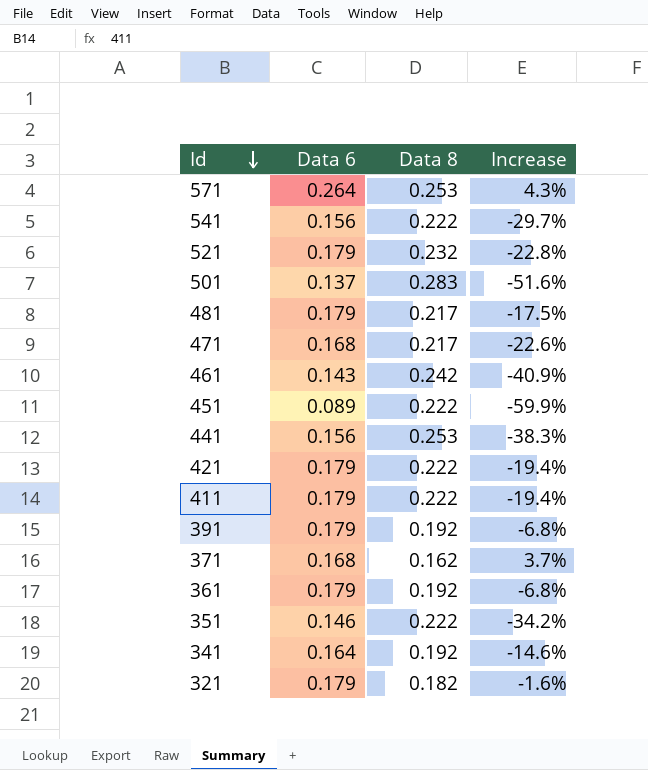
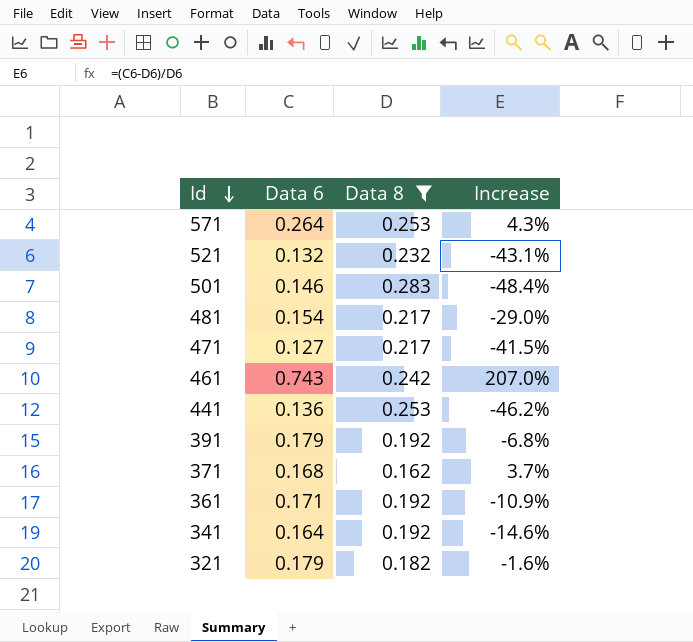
filter: none -> Data 8 != 0.222
521 | Data 6: 0.179 -> 0.132
521 | Increase: -22.8% -> -43.1%
501 | Data 6: 0.137 -> 0.146
501 | Increase: -51.6% -> -48.4%
481 | Data 6: 0.179 -> 0.154
481 | Increase: -17.5% -> -29.0%
471 | Data 6: 0.168 -> 0.127
471 | Increase: -22.6% -> -41.5%
461 | Data 6: 0.143 -> 0.743
461 | Increase: -40.9% -> 207.0%
441 | Data 6: 0.156 -> 0.136
441 | Increase: -38.3% -> -46.2%
361 | Data 6: 0.179 -> 0.171
361 | Increase: -6.8% -> -10.9%

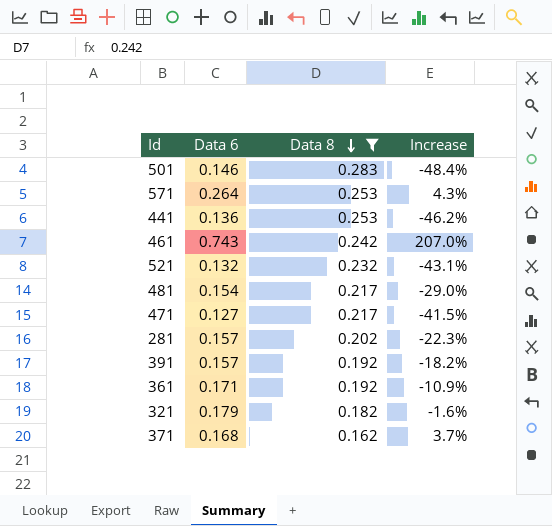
row order: Id descending -> Data 8 descending
row 341: 0.164 | 0.192 | -14.6% -> none
row 281: none -> 0.157 | 0.202 | -22.3%
391 | Data 6: 0.179 -> 0.157
391 | Increase: -6.8% -> -18.2%

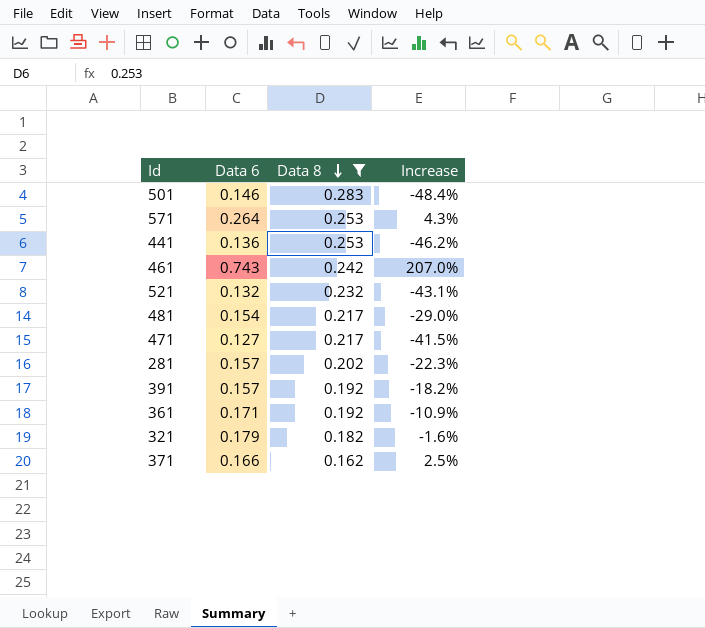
371 | Data 6: 0.168 -> 0.166
371 | Increase: 3.7% -> 2.5%

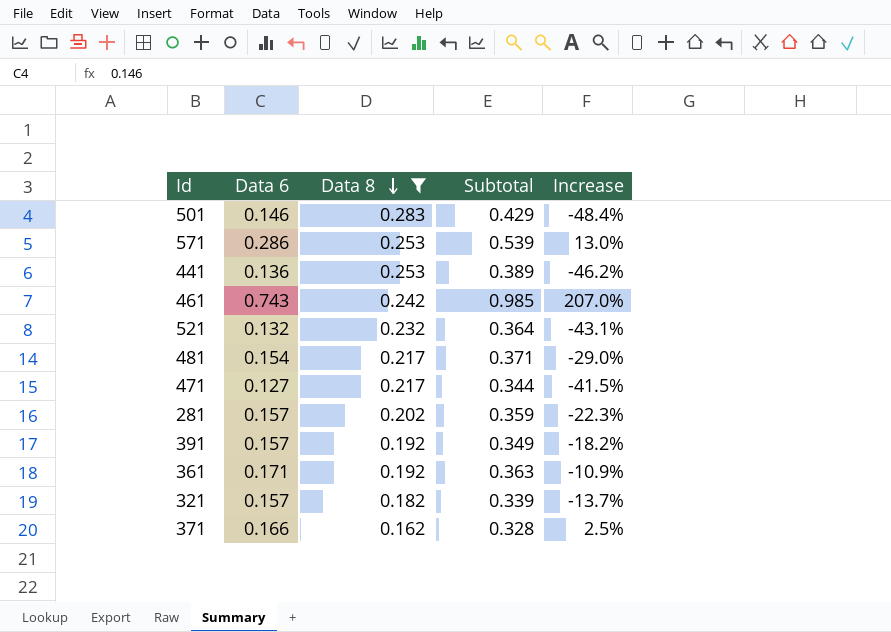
column Subtotal | formula: none -> [Data 6] + [Data 8]
571 | Data 6: 0.264 -> 0.286
571 | Increase: 4.3% -> 13.0%
321 | Data 6: 0.179 -> 0.157
321 | Increase: -1.6% -> -13.7%

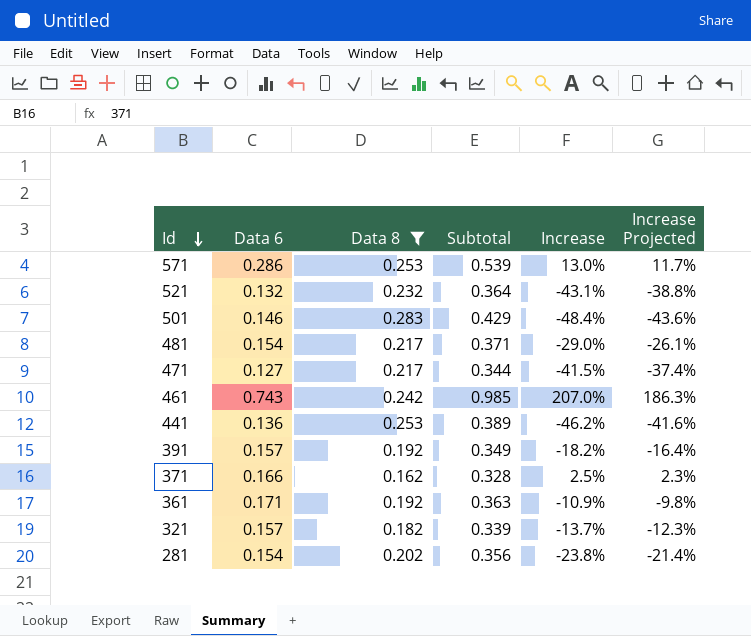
row order: Data 8 descending -> Id descending
column Increase Projected | formula: none -> [Increase] * 0.9
281 | Data 6: 0.157 -> 0.154
281 | Subtotal: 0.359 -> 0.356
281 | Increase: -22.3% -> -23.8%

